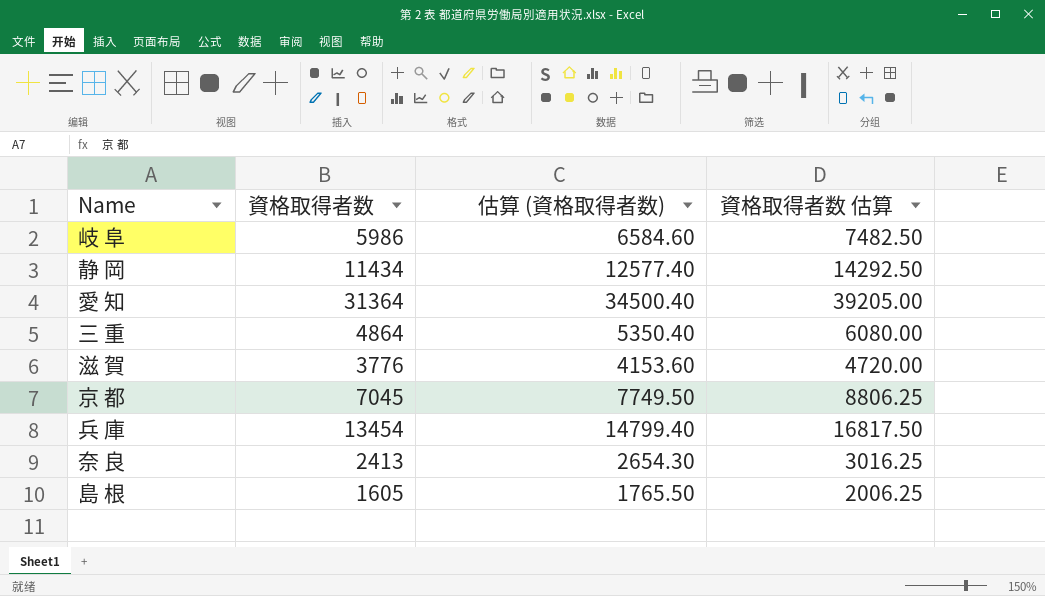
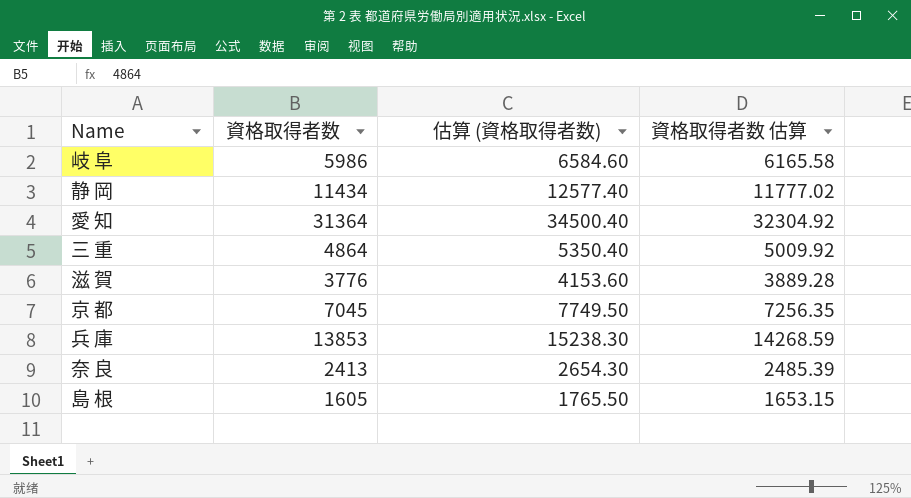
column 資格取得者数 估算 | formula: [資格取得者数] * 1.25 -> [資格取得者数] * 1.03
兵 庫 | 資格取得者数: 13454 -> 13853
兵 庫 | 估算 (資格取得者数): 14799.40 -> 15238.30

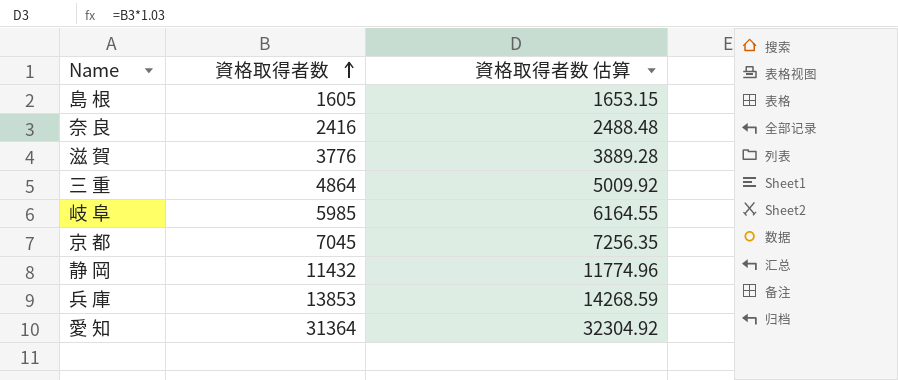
row order: none -> 資格取得者数 ascending
column 估算 (資格取得者数) | formula: [資格取得者数] * 1.1 -> none
奈 良 | 資格取得者数: 2413 -> 2416
奈 良 | 資格取得者数 估算: 2485.39 -> 2488.48
岐 阜 | 資格取得者数: 5986 -> 5985
岐 阜 | 資格取得者数 估算: 6165.58 -> 6164.55
静 岡 | 資格取得者数: 11434 -> 11432
静 岡 | 資格取得者数 估算: 11777.02 -> 11774.96

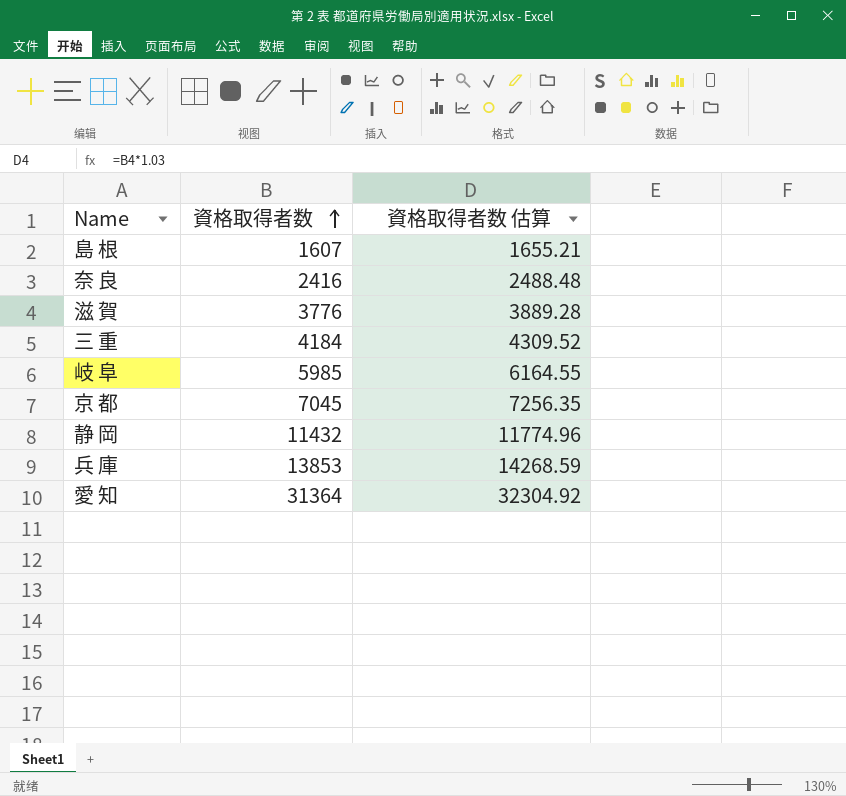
島 根 | 資格取得者数: 1605 -> 1607
島 根 | 資格取得者数 估算: 1653.15 -> 1655.21
三 重 | 資格取得者数: 4864 -> 4184
三 重 | 資格取得者数 估算: 5009.92 -> 4309.52

